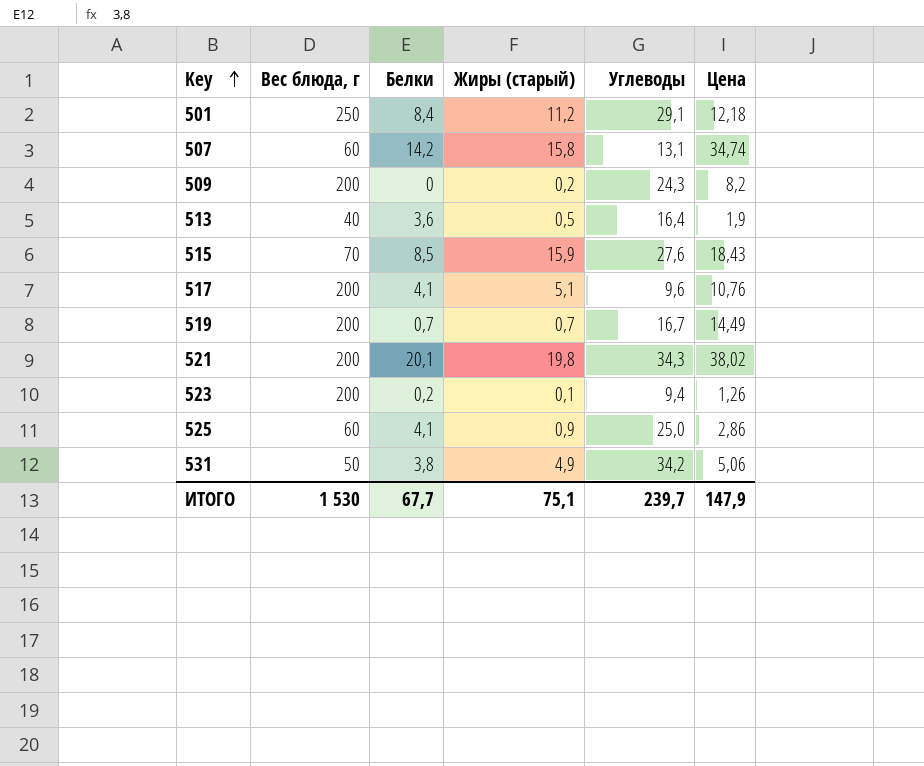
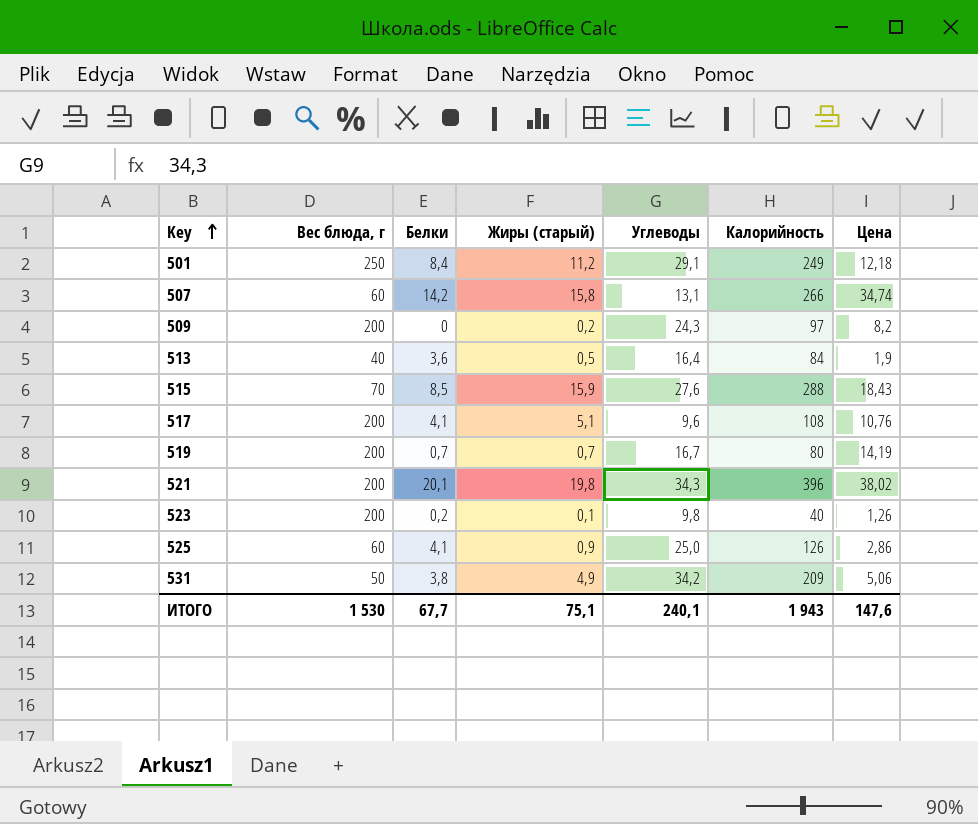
column Калорийность | position: none -> 6
519 | Цена: 14,49 -> 14,19
523 | Углеводы: 9,4 -> 9,8
ИТОГО | Углеводы: 239,7 -> 240,1
ИТОГО | Цена: 147,9 -> 147,6

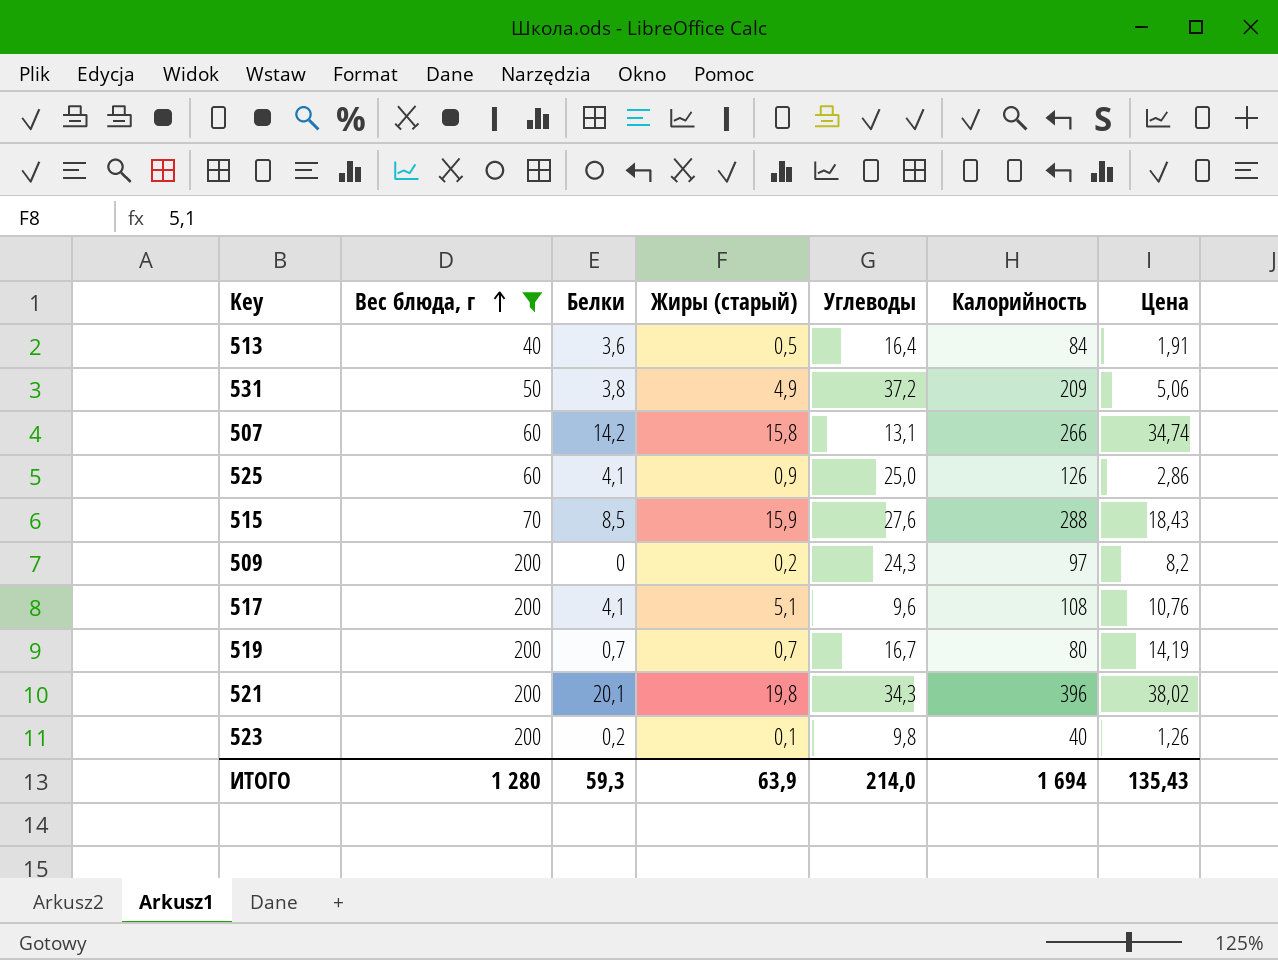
filter: none -> Вес блюда, г != 250
row order: Key ascending -> Вес блюда, г ascending
513 | Цена: 1,9 -> 1,91
531 | Углеводы: 34,2 -> 37,2
ИТОГО | Вес блюда, г: 1 530 -> 1 280
ИТОГО | Белки: 67,7 -> 59,3
ИТОГО | Жиры (старый): 75,1 -> 63,9
ИТОГО | Углеводы: 240,1 -> 214,0
ИТОГО | Калорийность: 1 943 -> 1 694
ИТОГО | Цена: 147,6 -> 135,43

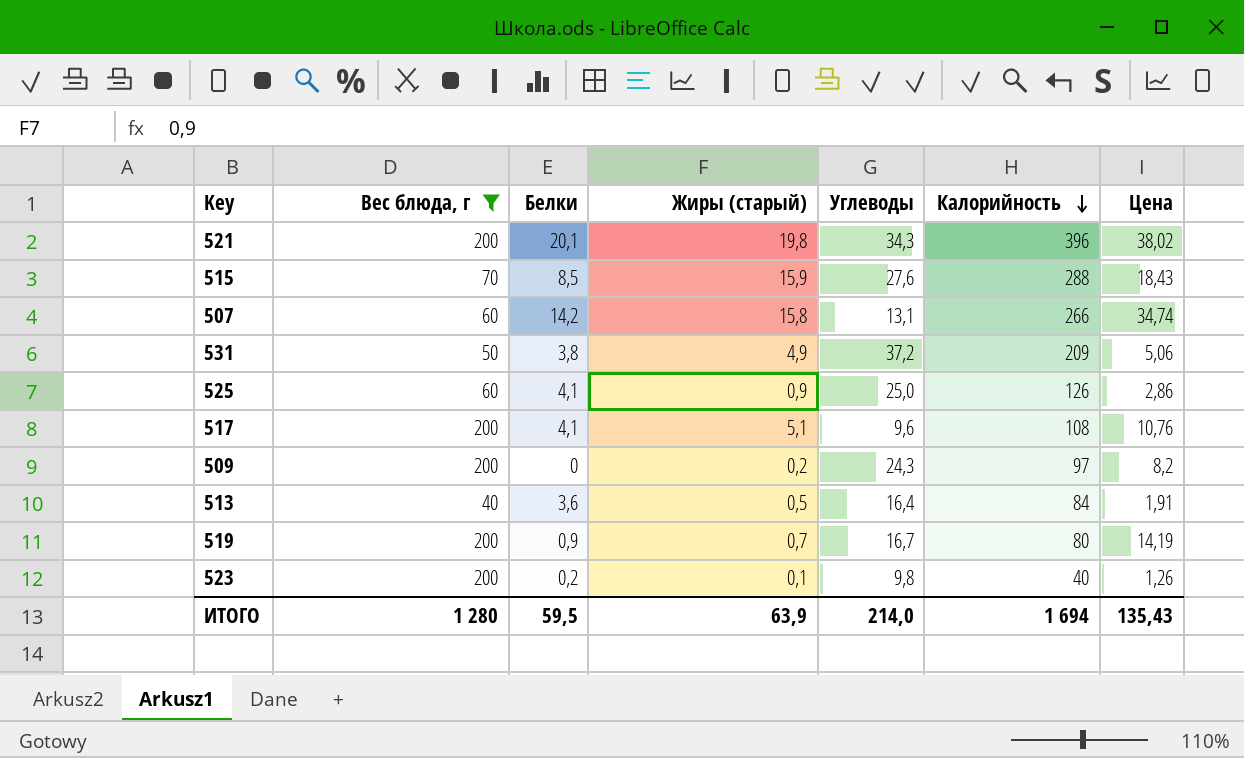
row order: Вес блюда, г ascending -> Калорийность descending
519 | Белки: 0,7 -> 0,9
ИТОГО | Белки: 59,3 -> 59,5

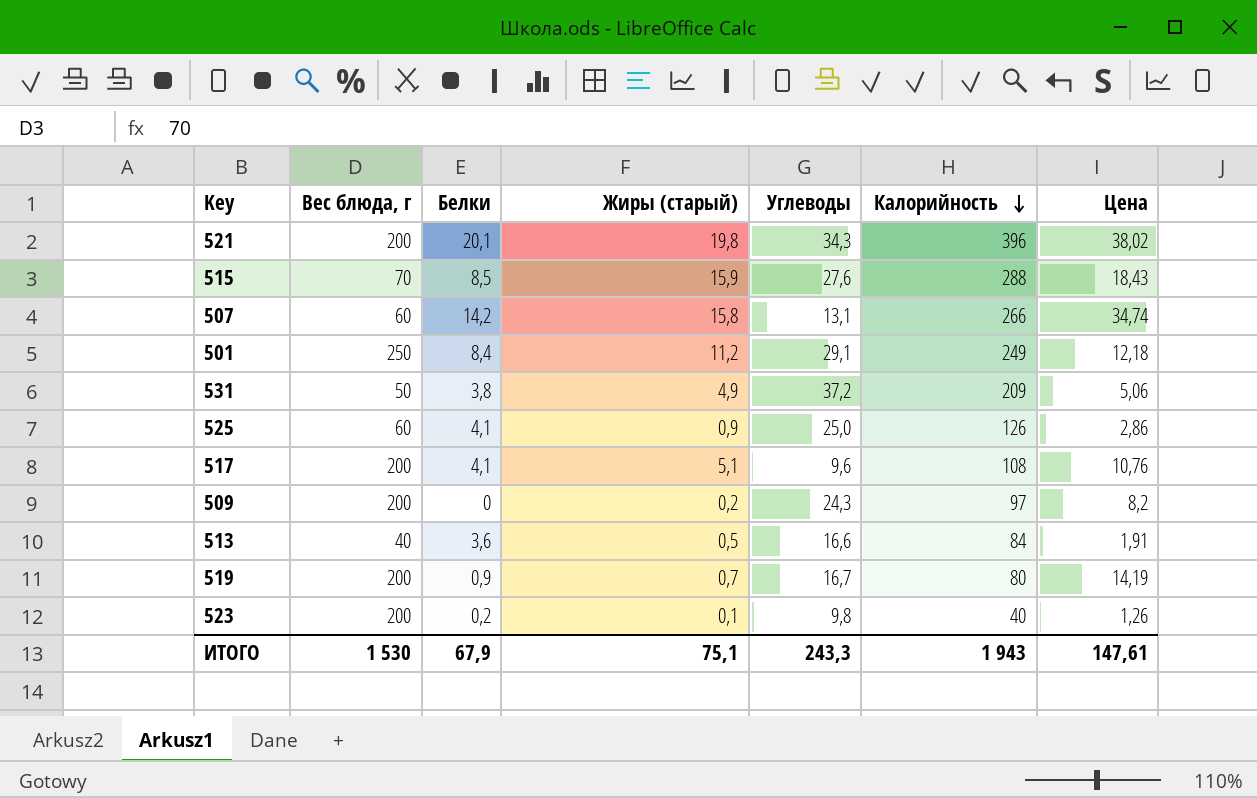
filter: Вес блюда, г != 250 -> none
513 | Углеводы: 16,4 -> 16,6
ИТОГО | Вес блюда, г: 1 280 -> 1 530
ИТОГО | Белки: 59,5 -> 67,9
ИТОГО | Жиры (старый): 63,9 -> 75,1
ИТОГО | Углеводы: 214,0 -> 243,3
ИТОГО | Калорийность: 1 694 -> 1 943
ИТОГО | Цена: 135,43 -> 147,61

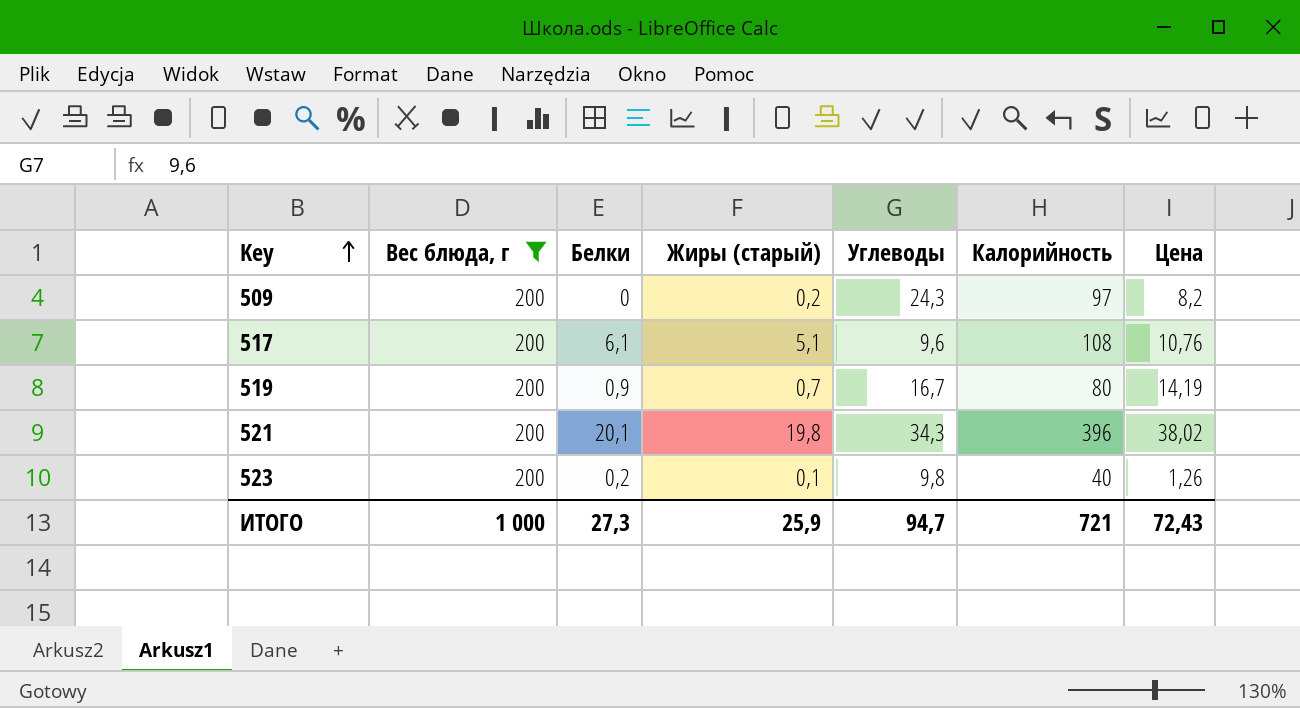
filter: none -> Вес блюда, г = 200
row order: Калорийность descending -> Key ascending
517 | Белки: 4,1 -> 6,1
ИТОГО | Вес блюда, г: 1 530 -> 1 000
ИТОГО | Белки: 67,9 -> 27,3
ИТОГО | Жиры (старый): 75,1 -> 25,9
ИТОГО | Углеводы: 243,3 -> 94,7
ИТОГО | Калорийность: 1 943 -> 721
ИТОГО | Цена: 147,61 -> 72,43

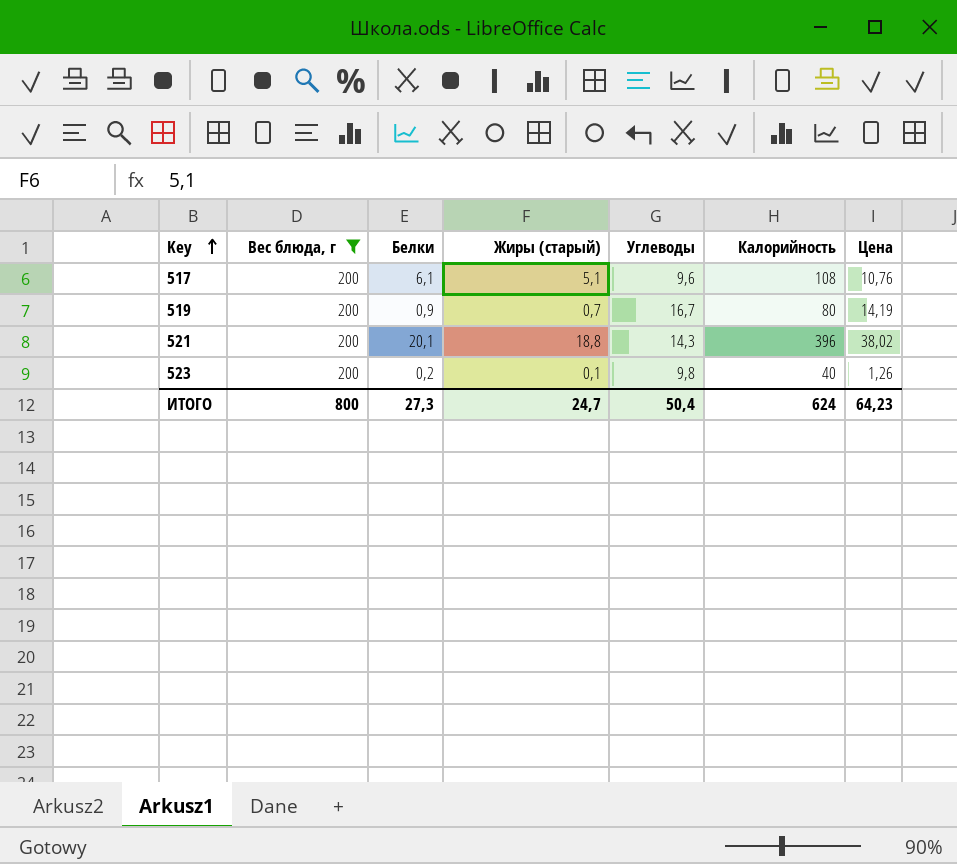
row 509: 200 | 0 | 0,2 | 24,3 | 97 | 8,2 -> none
521 | Жиры (старый): 19,8 -> 18,8
521 | Углеводы: 34,3 -> 14,3
ИТОГО | Вес блюда, г: 1 000 -> 800
ИТОГО | Жиры (старый): 25,9 -> 24,7
ИТОГО | Углеводы: 94,7 -> 50,4
ИТОГО | Калорийность: 721 -> 624
ИТОГО | Цена: 72,43 -> 64,23

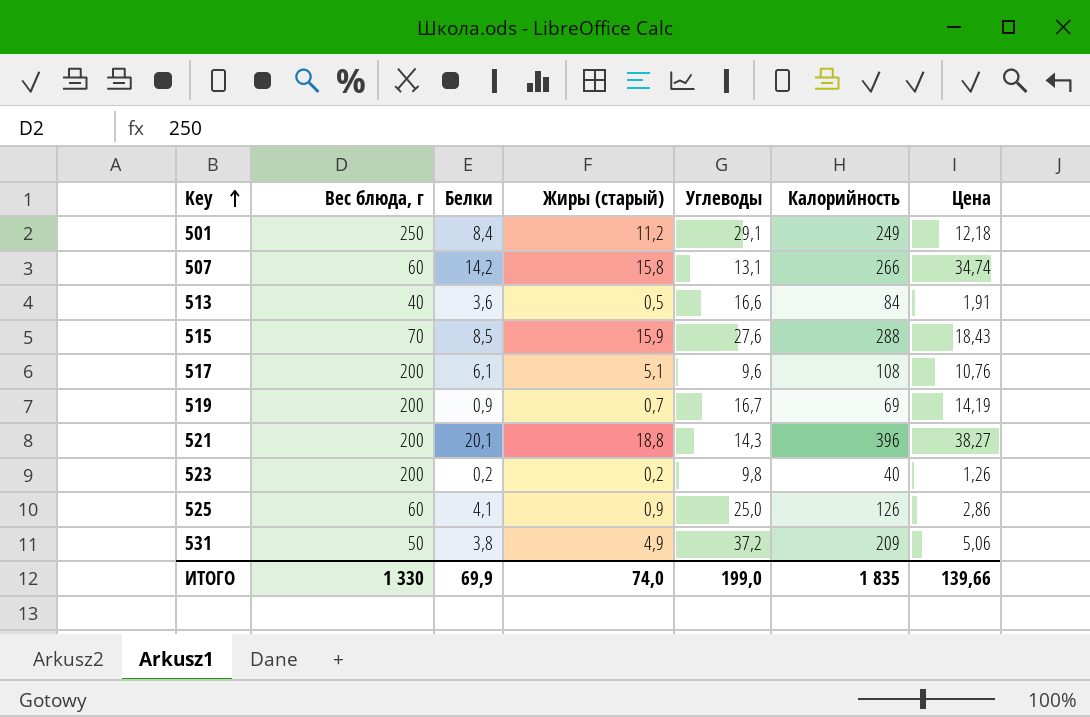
filter: Вес блюда, г = 200 -> none
519 | Калорийность: 80 -> 69
521 | Цена: 38,02 -> 38,27
523 | Жиры (старый): 0,1 -> 0,2
ИТОГО | Вес блюда, г: 800 -> 1 330
ИТОГО | Белки: 27,3 -> 69,9
ИТОГО | Жиры (старый): 24,7 -> 74,0
ИТОГО | Углеводы: 50,4 -> 199,0
ИТОГО | Калорийность: 624 -> 1 835
ИТОГО | Цена: 64,23 -> 139,66

